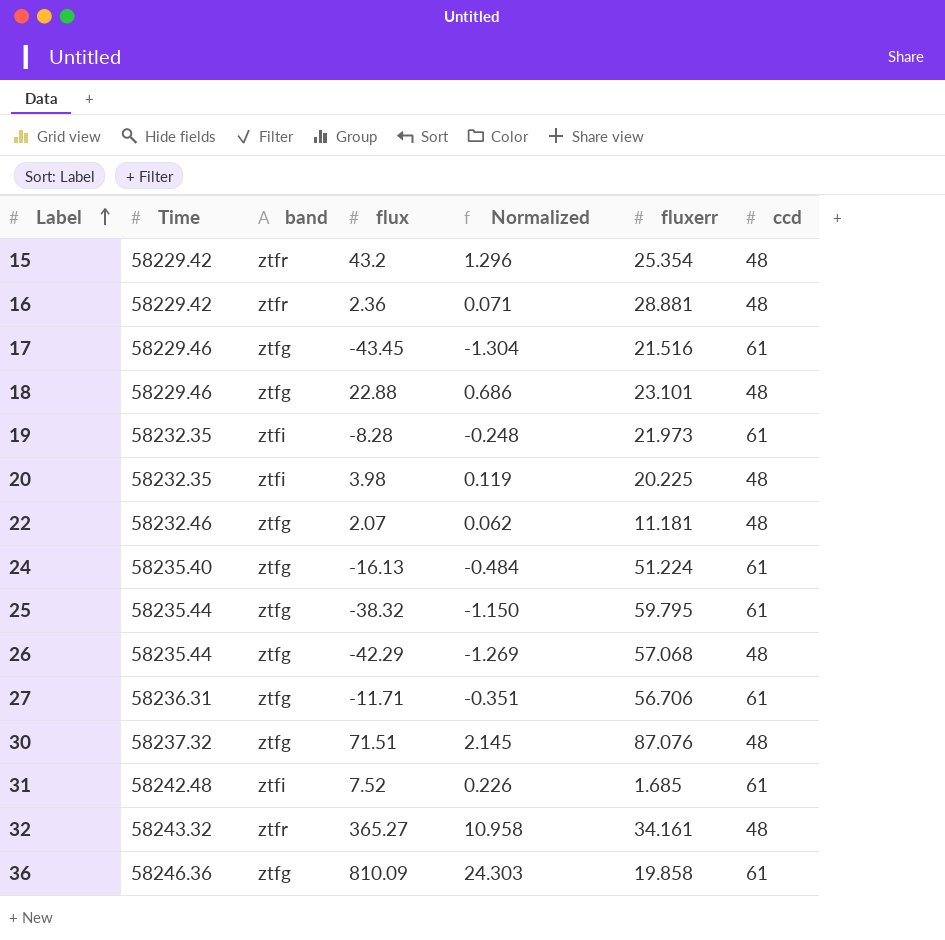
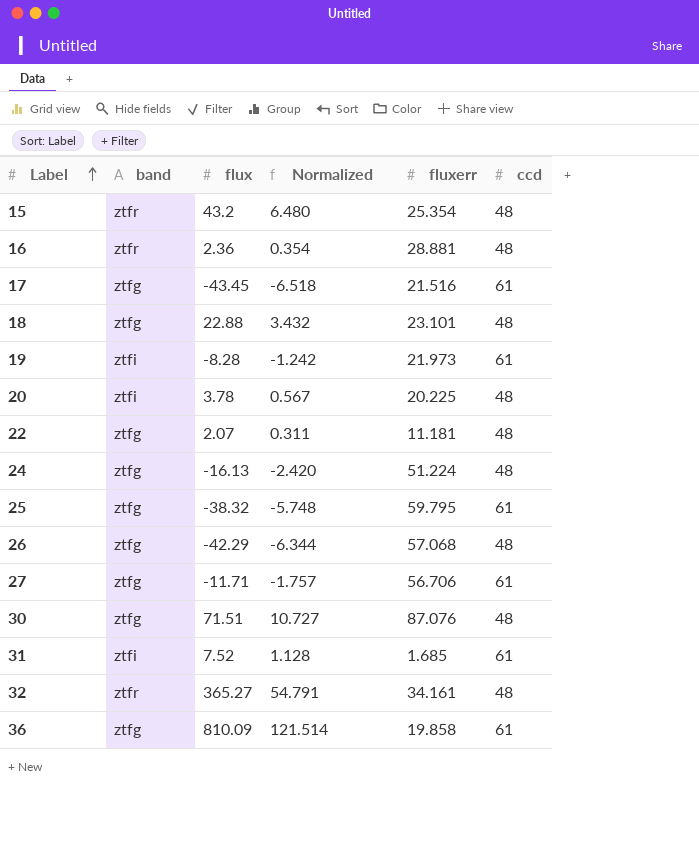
column Time | position: 2 -> none
column Normalized | formula: [flux] * 0.03 -> [flux] * 0.15
20 | flux: 3.98 -> 3.78
24 | ccd: 61 -> 48

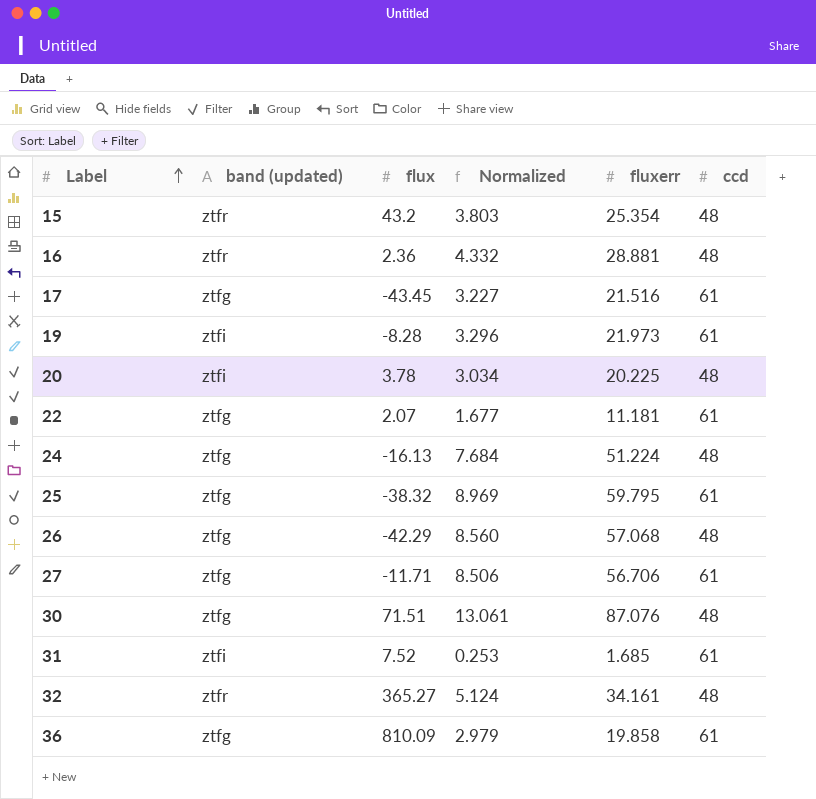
column name: band -> band (updated)
column Normalized | formula: [flux] * 0.15 -> [fluxerr] * 0.15
row 18: ztfg | 22.88 | 3.432 | 23.101 | 48 -> none
22 | ccd: 48 -> 61

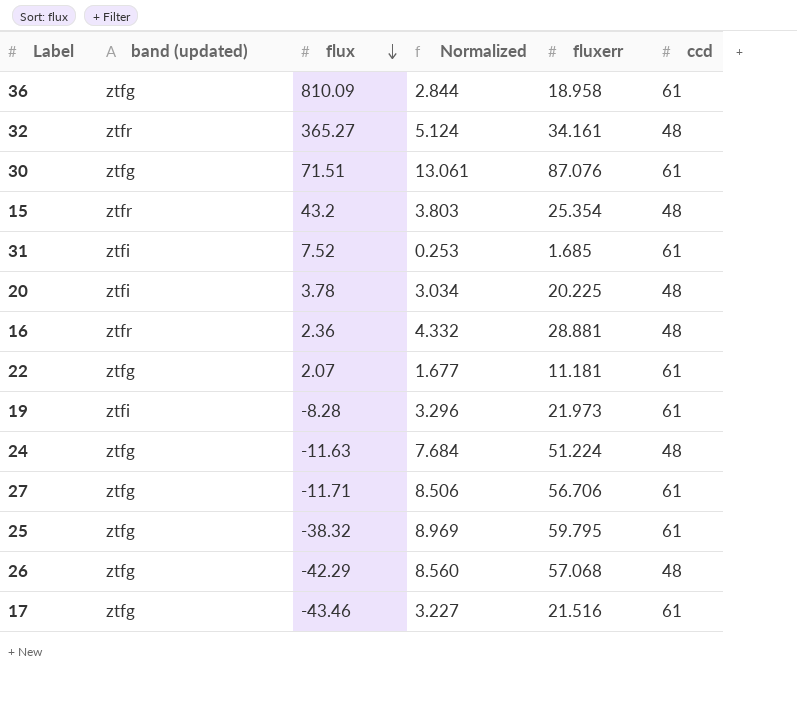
row order: Label ascending -> flux descending
36 | Normalized: 2.979 -> 2.844
36 | fluxerr: 19.858 -> 18.958
30 | ccd: 48 -> 61
24 | flux: -16.13 -> -11.63
17 | flux: -43.45 -> -43.46

